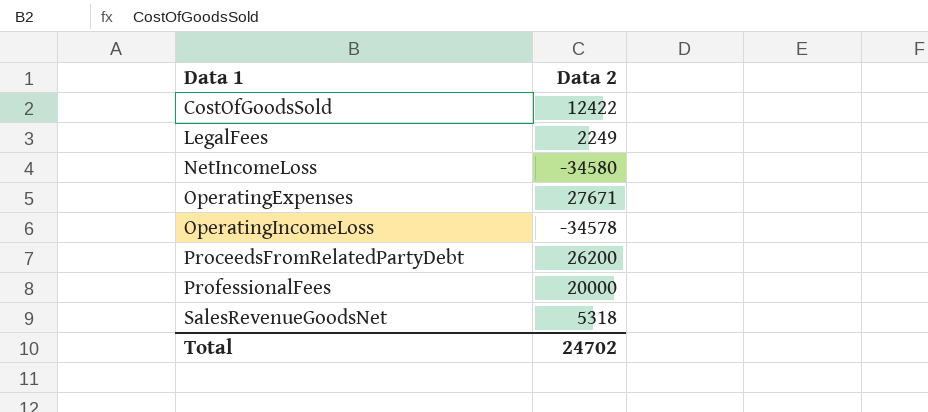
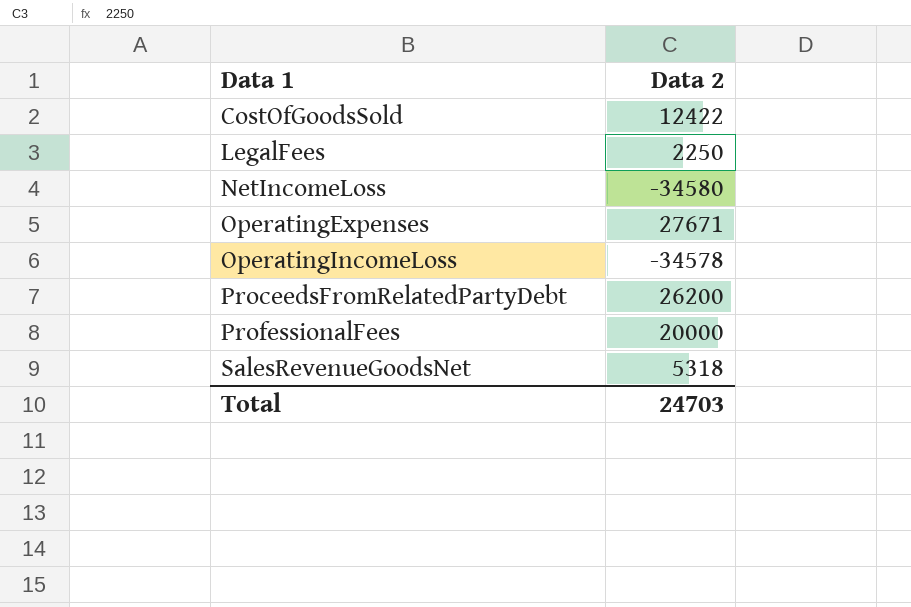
LegalFees | Data 2: 2249 -> 2250
Total | Data 2: 24702 -> 24703

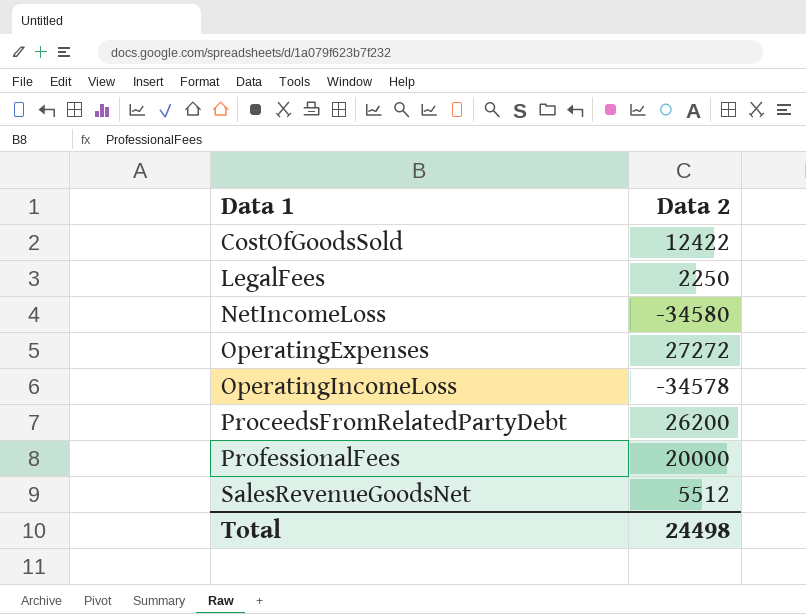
OperatingExpenses | Data 2: 27671 -> 27272
SalesRevenueGoodsNet | Data 2: 5318 -> 5512
Total | Data 2: 24703 -> 24498

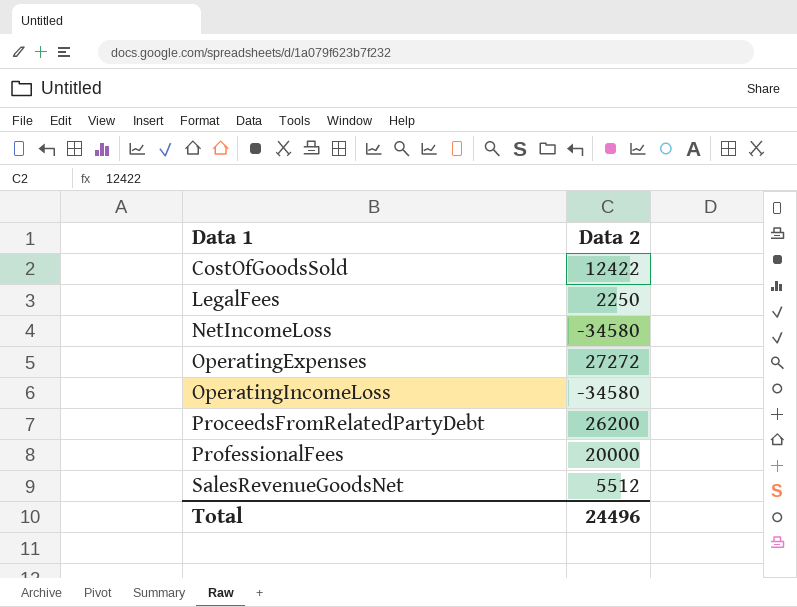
OperatingIncomeLoss | Data 2: -34578 -> -34580
Total | Data 2: 24498 -> 24496

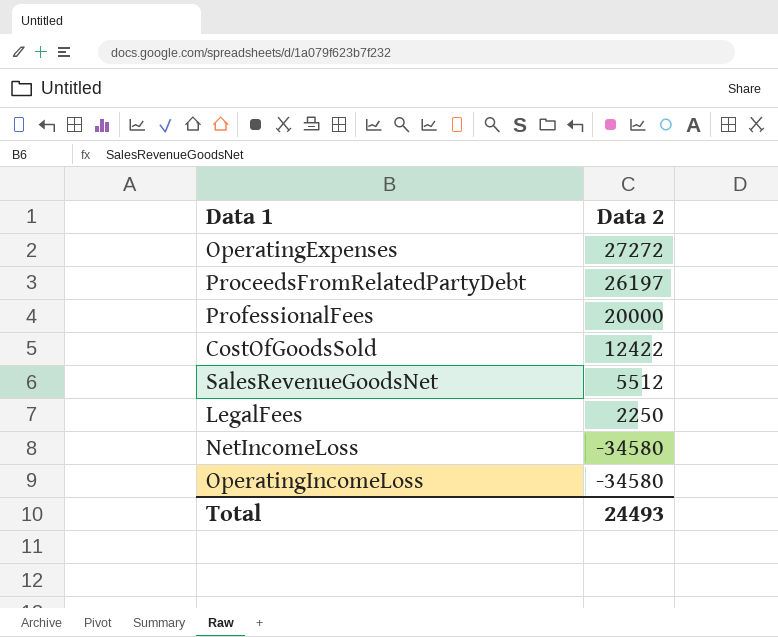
row order: Data 1 ascending -> Data 2 descending
ProceedsFromRelatedPartyDebt | Data 2: 26200 -> 26197
Total | Data 2: 24496 -> 24493

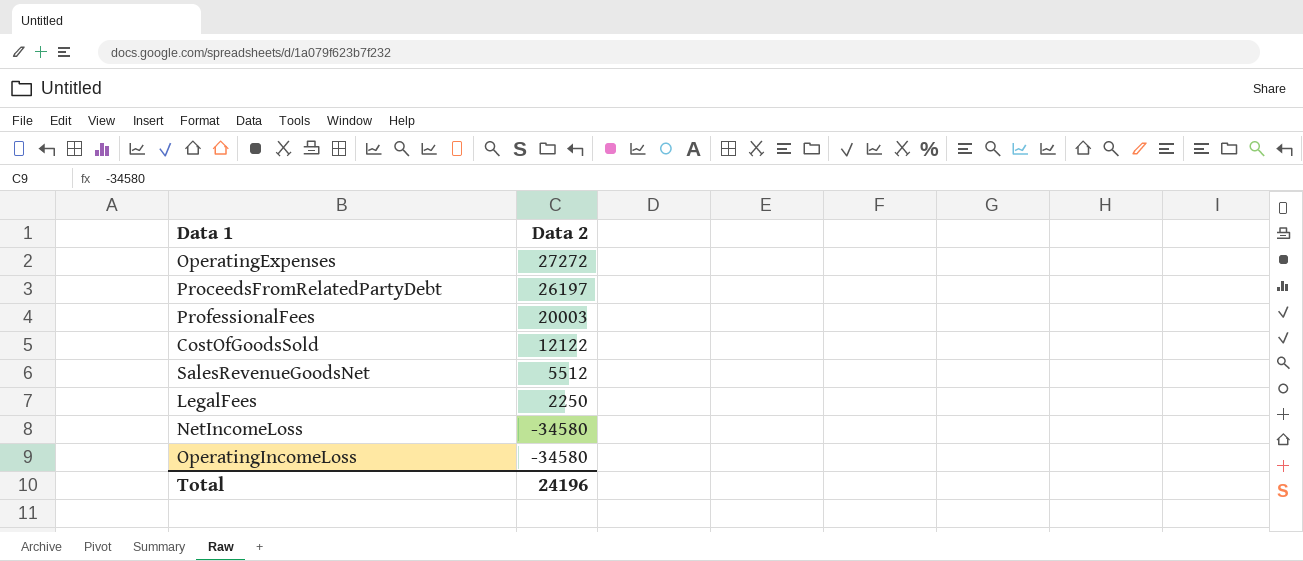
ProfessionalFees | Data 2: 20000 -> 20003
CostOfGoodsSold | Data 2: 12422 -> 12122
Total | Data 2: 24493 -> 24196

